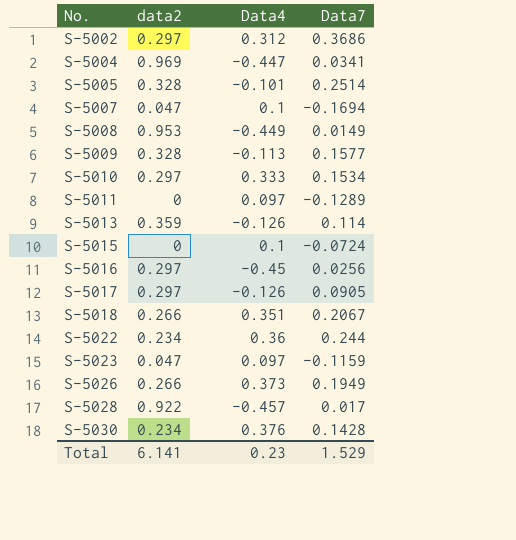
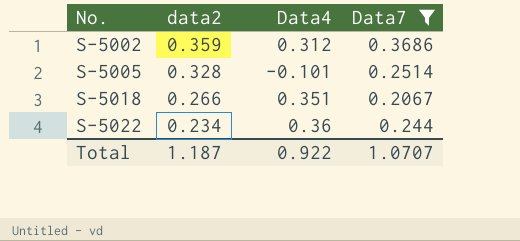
filter: none -> Data7 >= 0.2067
S-5002 | data2: 0.297 -> 0.359
Total | data2: 6.141 -> 1.187
Total | Data4: 0.23 -> 0.922
Total | Data7: 1.529 -> 1.0707

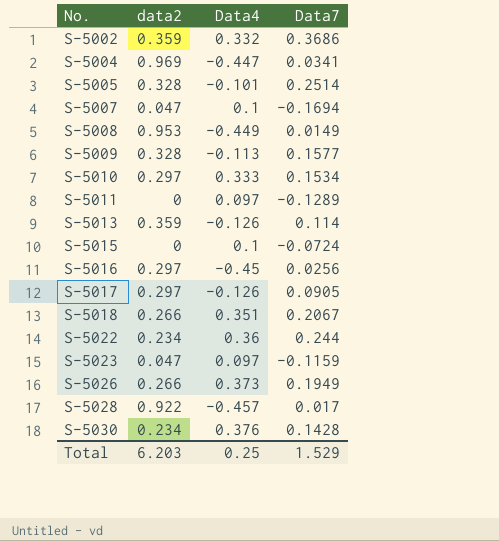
filter: Data7 >= 0.2067 -> none
S-5002 | Data4: 0.312 -> 0.332
Total | data2: 1.187 -> 6.203
Total | Data4: 0.922 -> 0.25
Total | Data7: 1.0707 -> 1.529

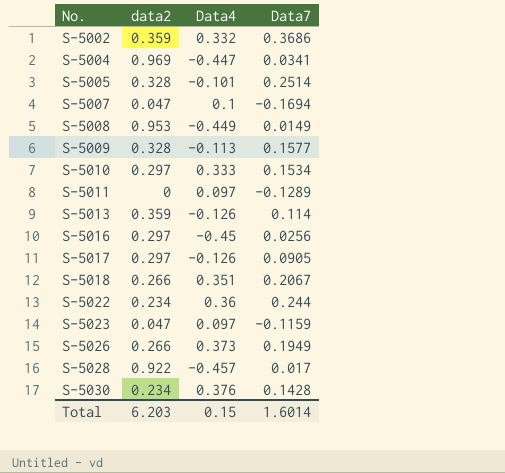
row S-5015: 0 | 0.1 | -0.0724 -> none
Total | Data4: 0.25 -> 0.15
Total | Data7: 1.529 -> 1.6014

